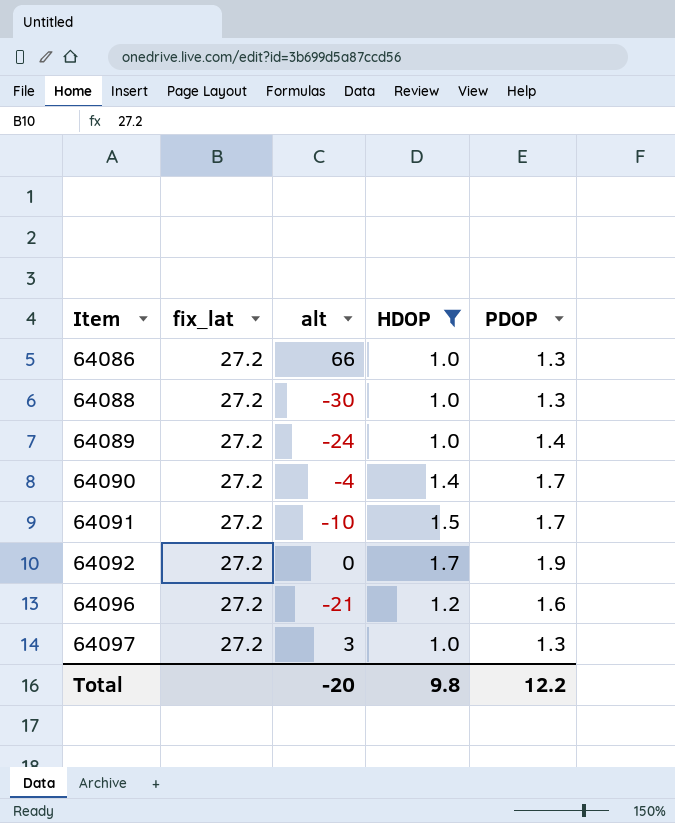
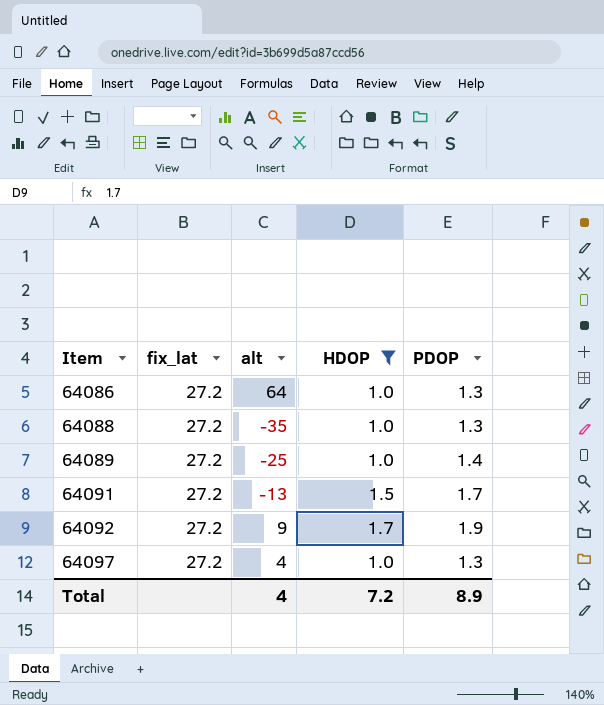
row 64090: 27.2 | -4 | 1.4 | 1.7 -> none
row 64096: 27.2 | -21 | 1.2 | 1.6 -> none
64086 | alt: 66 -> 64
64088 | alt: -30 -> -35
64089 | alt: -24 -> -25
64091 | alt: -10 -> -13
64092 | alt: 0 -> 9
64097 | alt: 3 -> 4
Total | alt: -20 -> 4
Total | HDOP: 9.8 -> 7.2
Total | PDOP: 12.2 -> 8.9

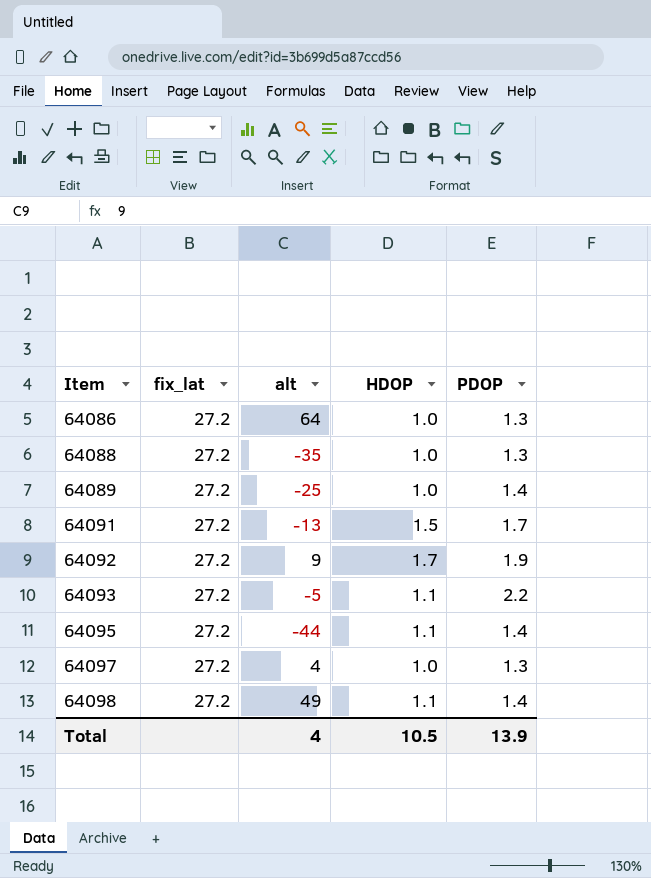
filter: HDOP != 1.1 -> none
Total | HDOP: 7.2 -> 10.5
Total | PDOP: 8.9 -> 13.9

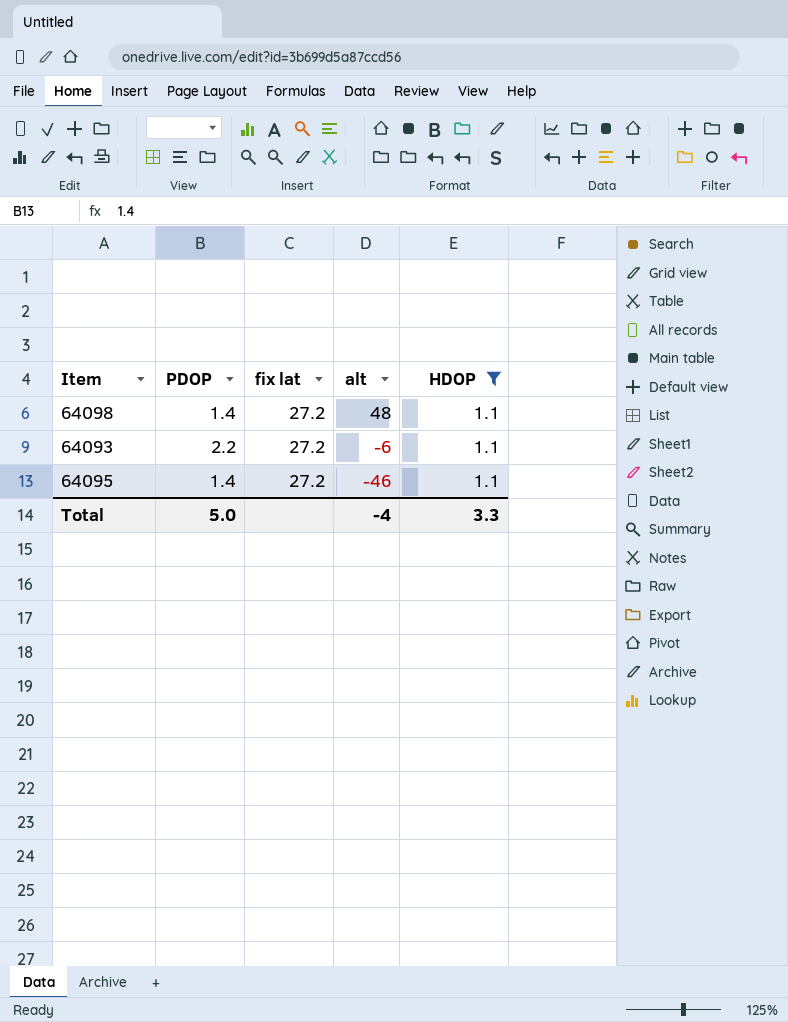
filter: none -> HDOP = 1.1
row order: Item ascending -> alt descending
column PDOP | position: 5 -> 2
column name: fix_lat -> fix lat
64098 | alt: 49 -> 48
64093 | alt: -5 -> -6
64095 | alt: -44 -> -46
Total | PDOP: 13.9 -> 5.0
Total | alt: 4 -> -4
Total | HDOP: 10.5 -> 3.3

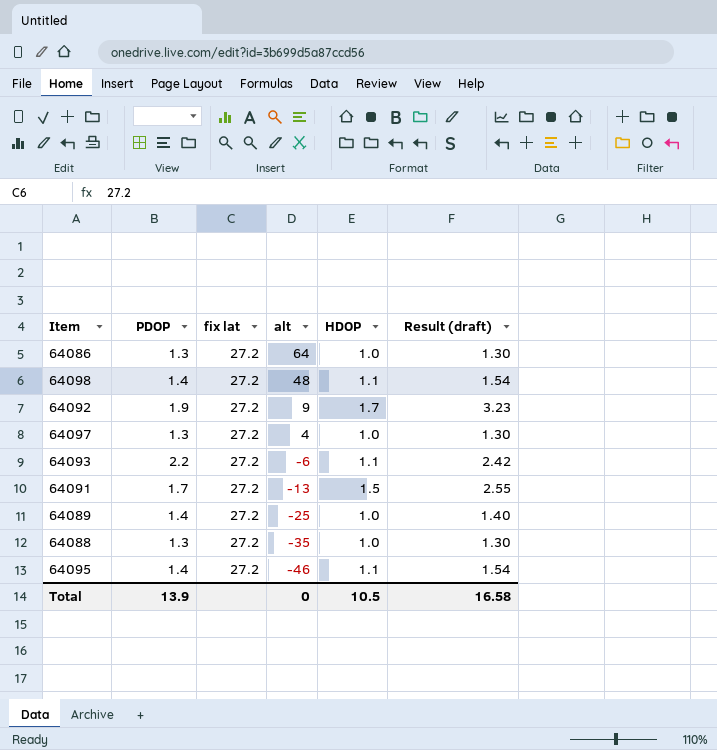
filter: HDOP = 1.1 -> none
column Result (draft) | formula: none -> [PDOP] * [HDOP]
Total | PDOP: 5.0 -> 13.9
Total | alt: -4 -> 0
Total | HDOP: 3.3 -> 10.5

